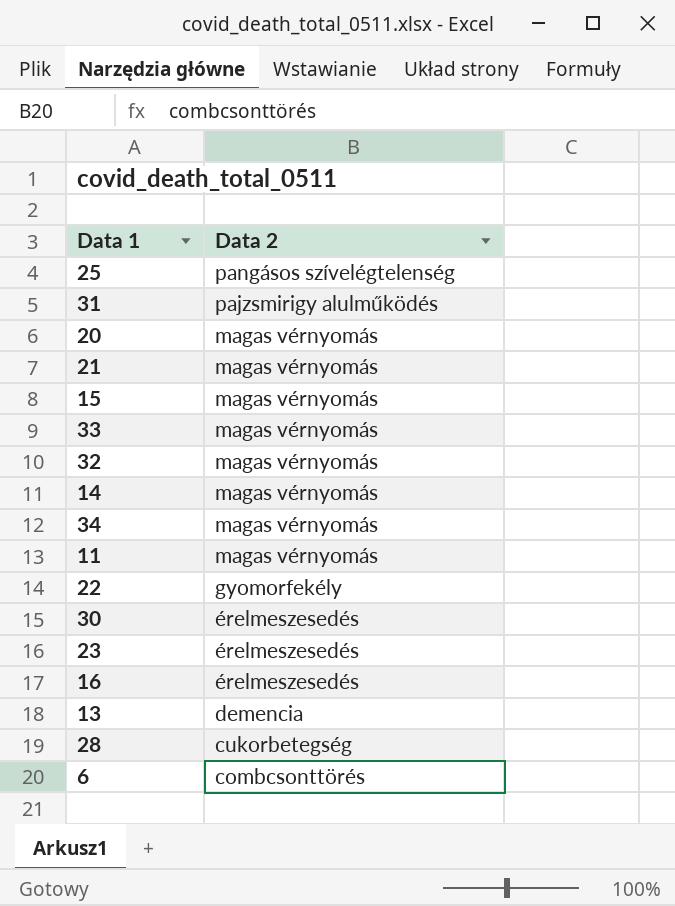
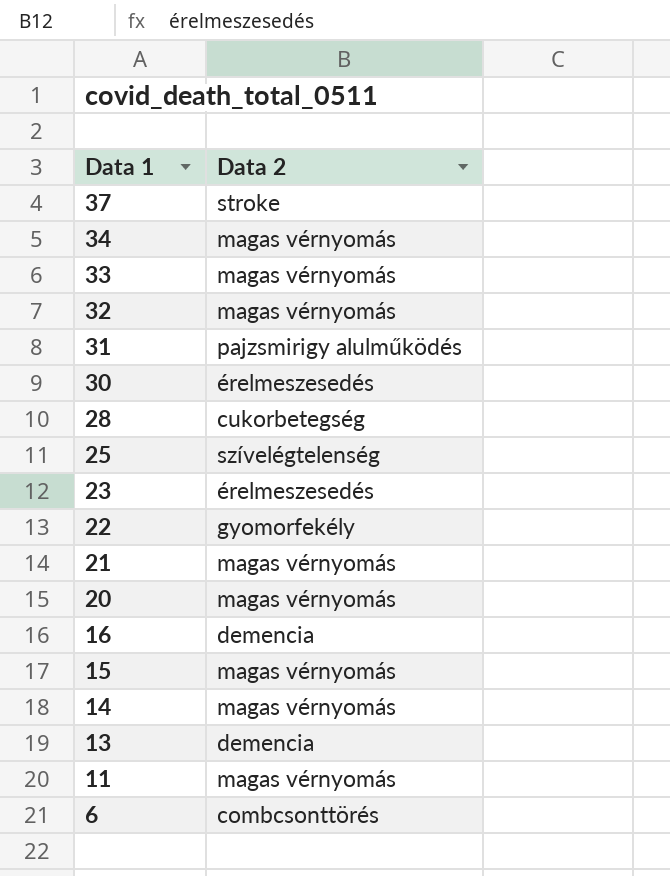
row order: Data 2 descending -> Data 1 descending
row 37: none -> stroke
25 | Data 2: pangásos szívelégtelenség -> szívelégtelenség
16 | Data 2: érelmeszesedés -> demencia

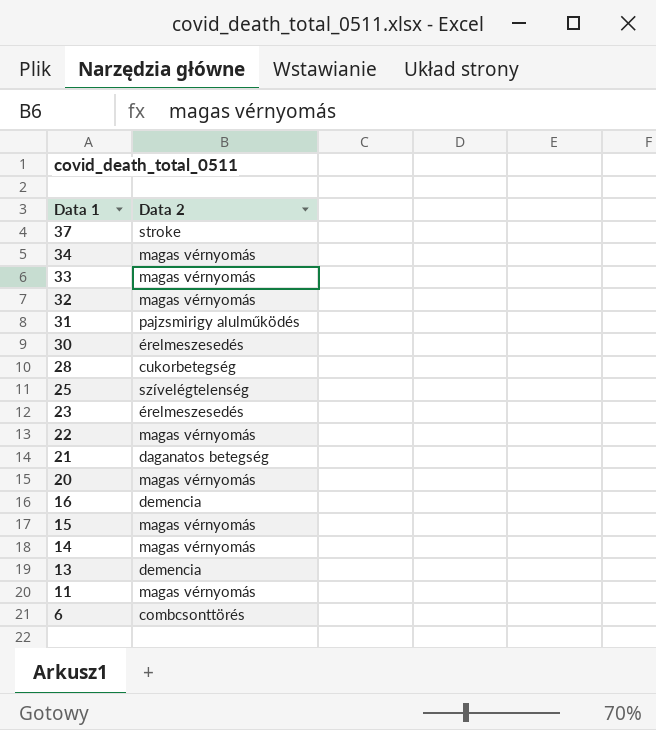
22 | Data 2: gyomorfekély -> magas vérnyomás
21 | Data 2: magas vérnyomás -> daganatos betegség

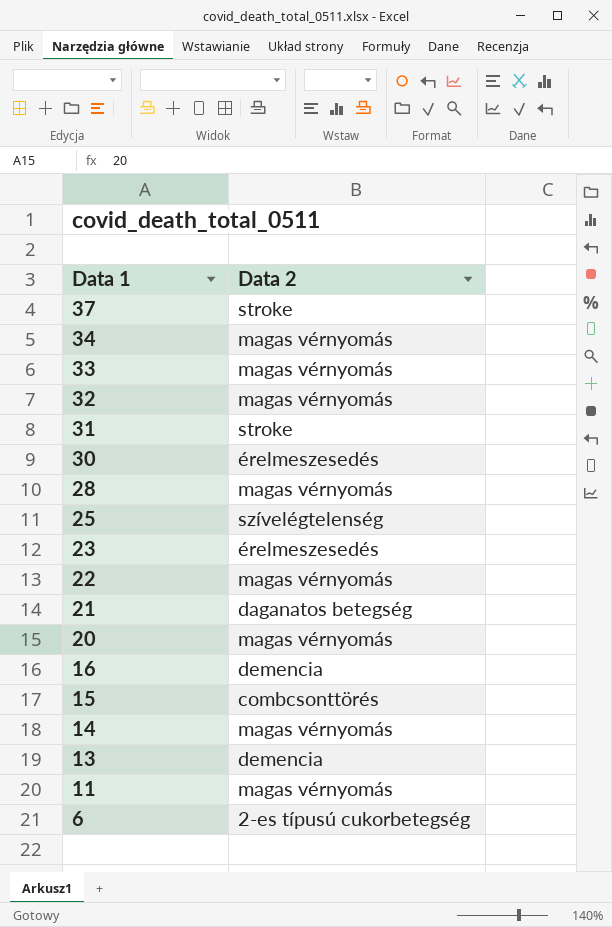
31 | Data 2: pajzsmirigy alulműködés -> stroke
28 | Data 2: cukorbetegség -> magas vérnyomás
15 | Data 2: magas vérnyomás -> combcsonttörés
6 | Data 2: combcsonttörés -> 2-es típusú cukorbetegség

